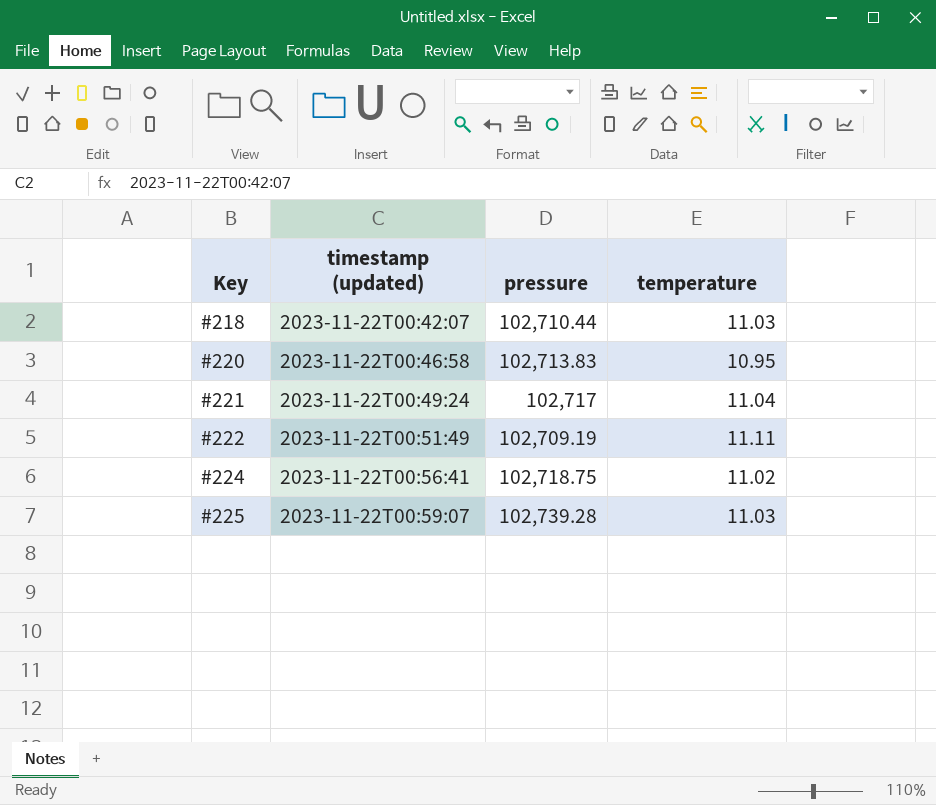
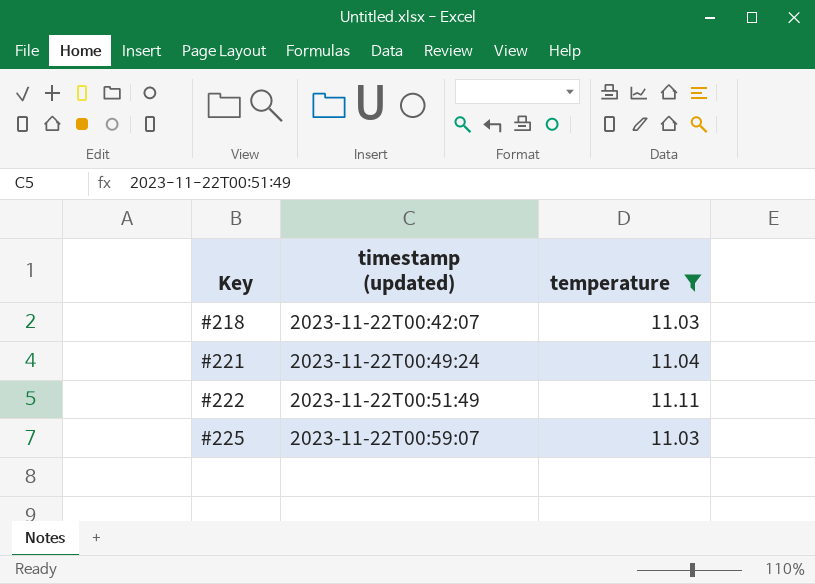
filter: none -> temperature >= 11.03
column pressure | position: 3 -> none

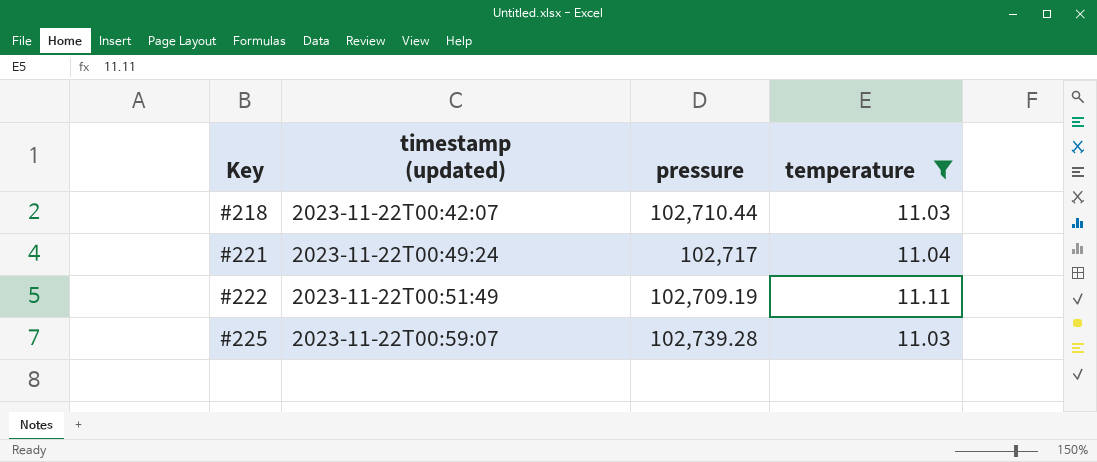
column pressure | position: none -> 3

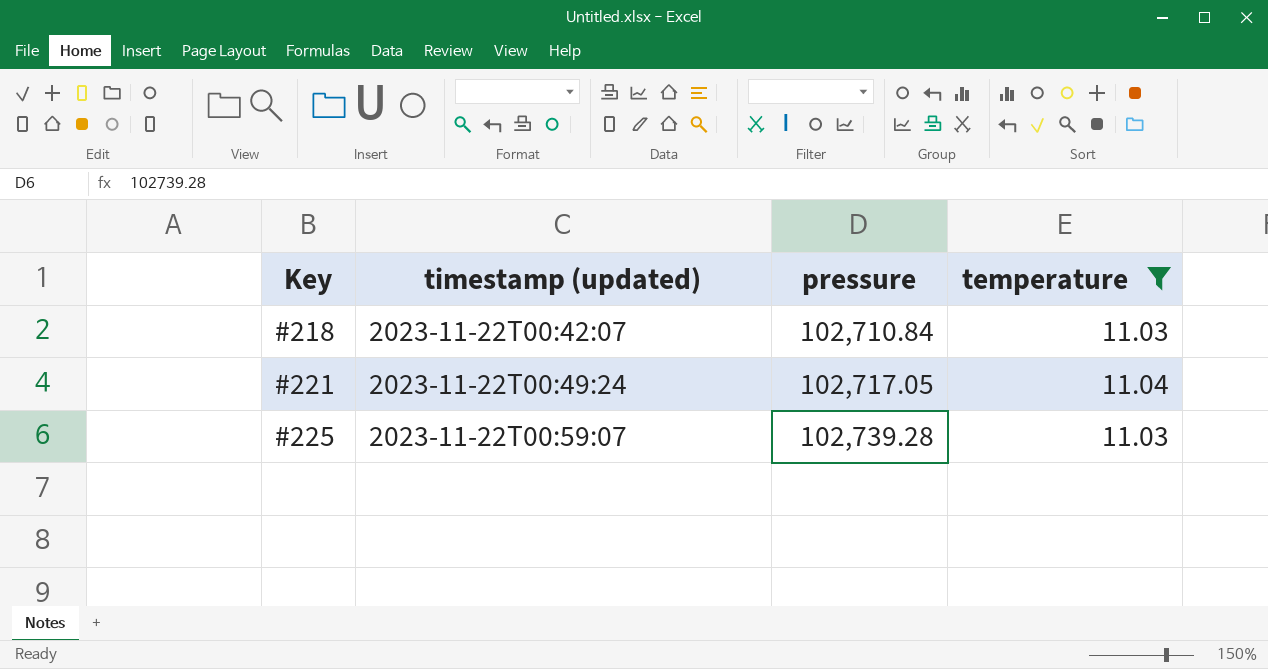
row #222: 2023-11-22T00:51:49 | 102,709.19 | 11.11 -> none
#218 | pressure: 102,710.44 -> 102,710.84
#221 | pressure: 102,717 -> 102,717.05

